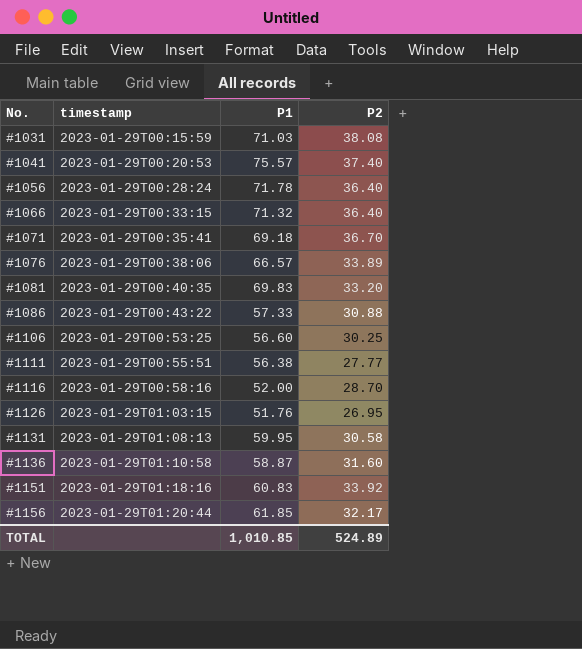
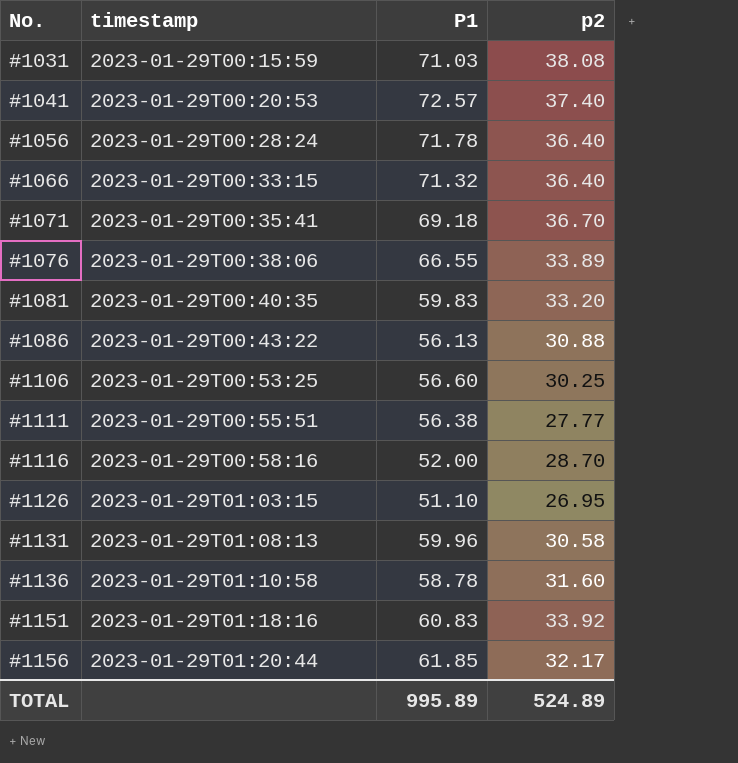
column name: P2 -> p2
#1041 | P1: 75.57 -> 72.57
#1076 | P1: 66.57 -> 66.55
#1081 | P1: 69.83 -> 59.83
#1086 | P1: 57.33 -> 56.13
#1126 | P1: 51.76 -> 51.10
#1131 | P1: 59.95 -> 59.96
#1136 | P1: 58.87 -> 58.78
TOTAL | P1: 1,010.85 -> 995.89

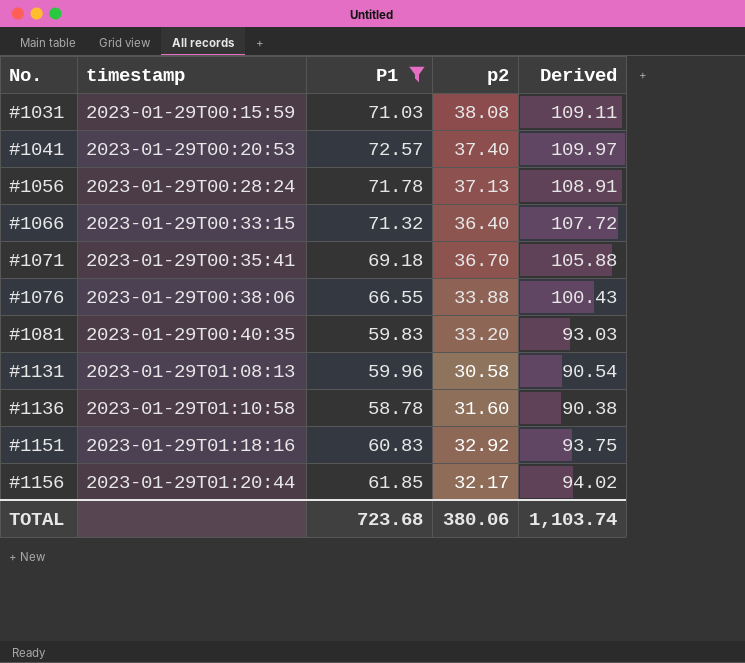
filter: none -> P1 >= 58.78
column Derived | formula: none -> [P1] + [p2]
#1056 | p2: 36.40 -> 37.13
#1076 | p2: 33.89 -> 33.88
#1151 | p2: 33.92 -> 32.92
TOTAL | P1: 995.89 -> 723.68
TOTAL | p2: 524.89 -> 380.06

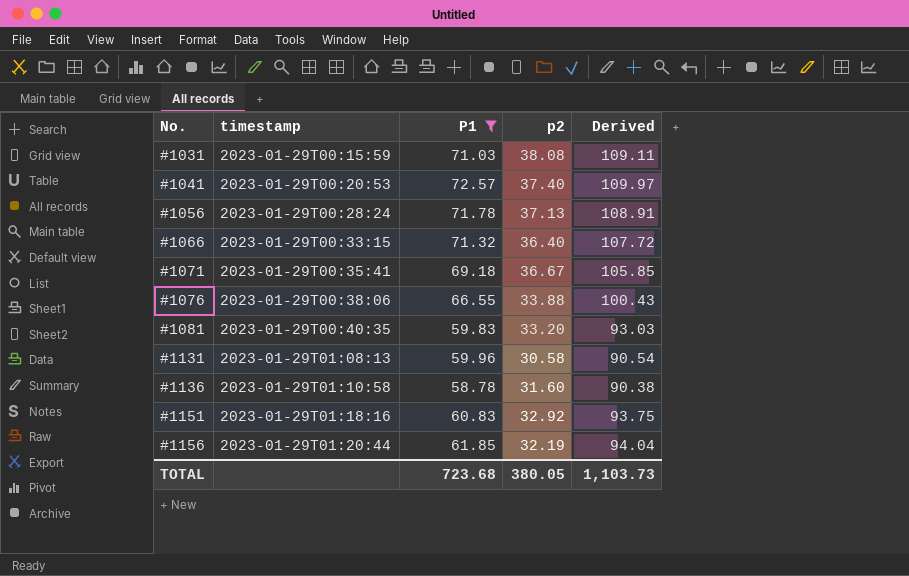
#1071 | p2: 36.70 -> 36.67
#1071 | Derived: 105.88 -> 105.85
#1156 | p2: 32.17 -> 32.19
#1156 | Derived: 94.02 -> 94.04
TOTAL | p2: 380.06 -> 380.05
TOTAL | Derived: 1,103.74 -> 1,103.73

